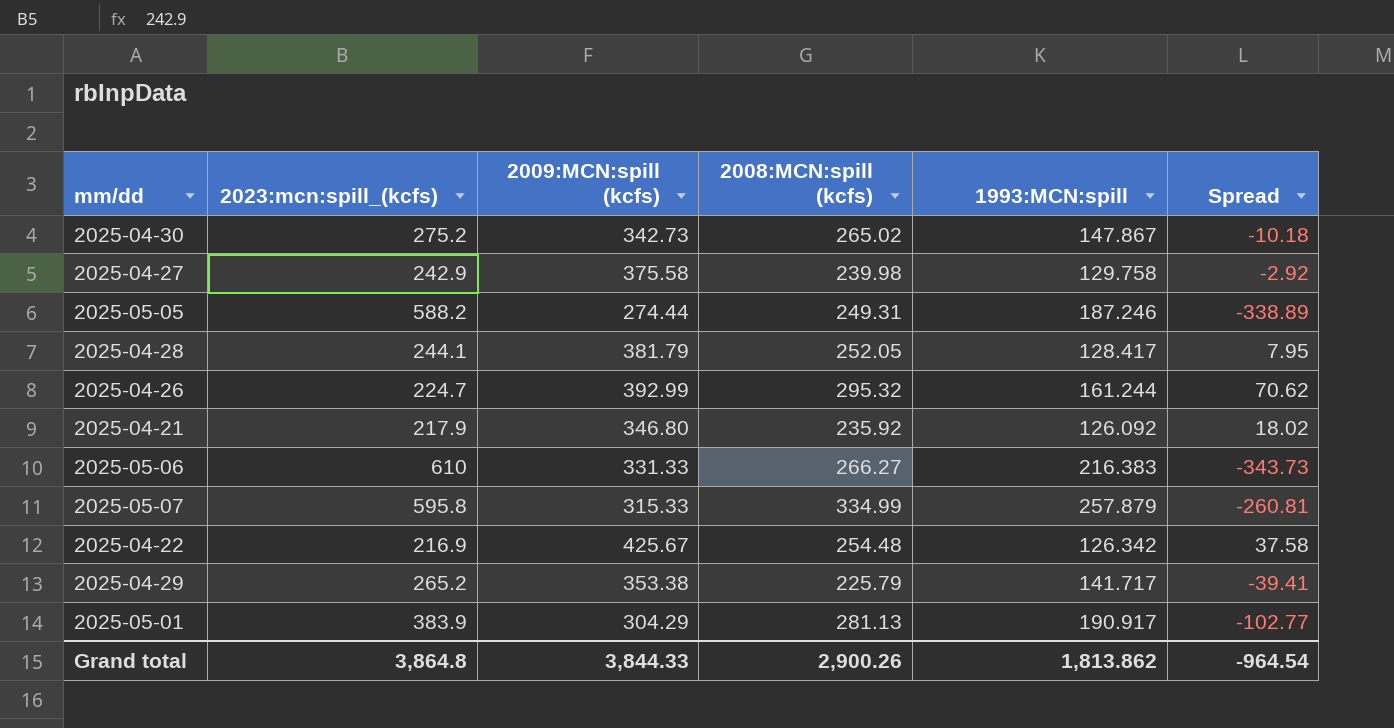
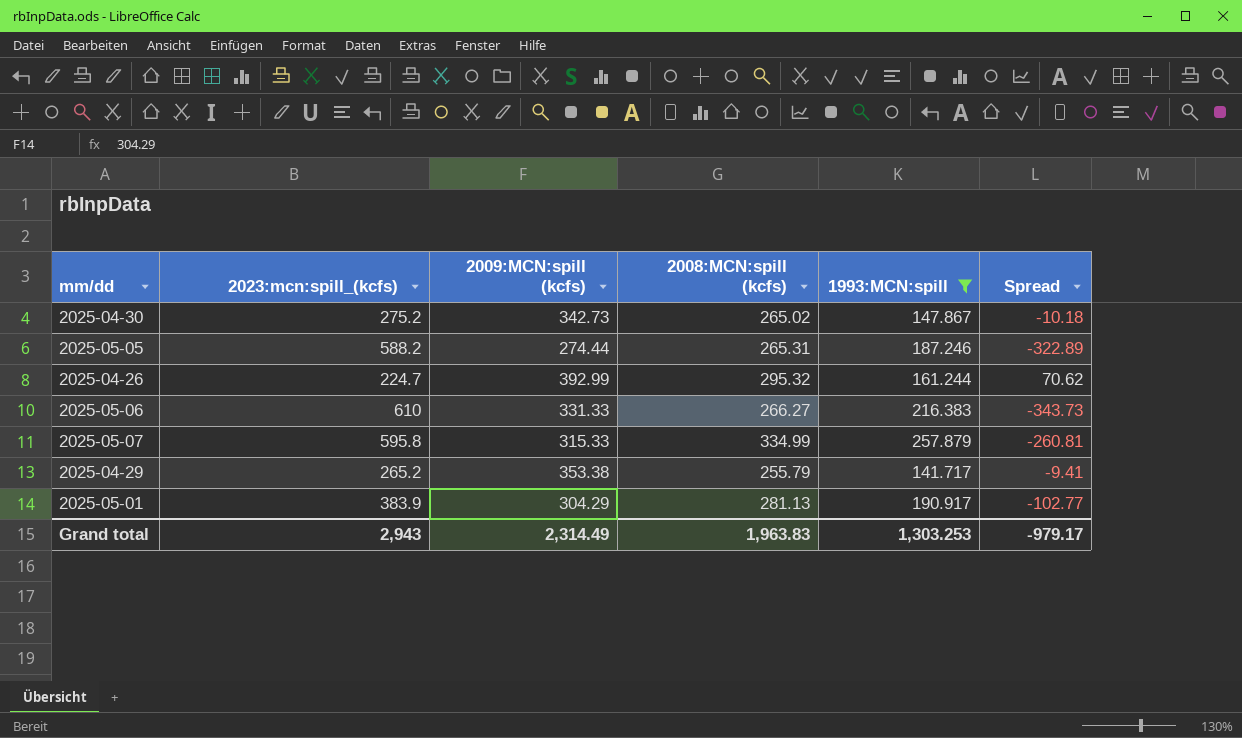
filter: none -> 1993:MCN:spill >= 141.717
2025-05-05 | 2008:MCN:spill (kcfs): 249.31 -> 265.31
2025-05-05 | Spread: -338.89 -> -322.89
2025-04-29 | 2008:MCN:spill (kcfs): 225.79 -> 255.79
2025-04-29 | Spread: -39.41 -> -9.41
Grand total | 2023:mcn:spill_(kcfs): 3,864.8 -> 2,943
Grand total | 2009:MCN:spill (kcfs): 3,844.33 -> 2,314.49
Grand total | 2008:MCN:spill (kcfs): 2,900.26 -> 1,963.83
Grand total | 1993:MCN:spill: 1,813.862 -> 1,303.253
Grand total | Spread: -964.54 -> -979.17

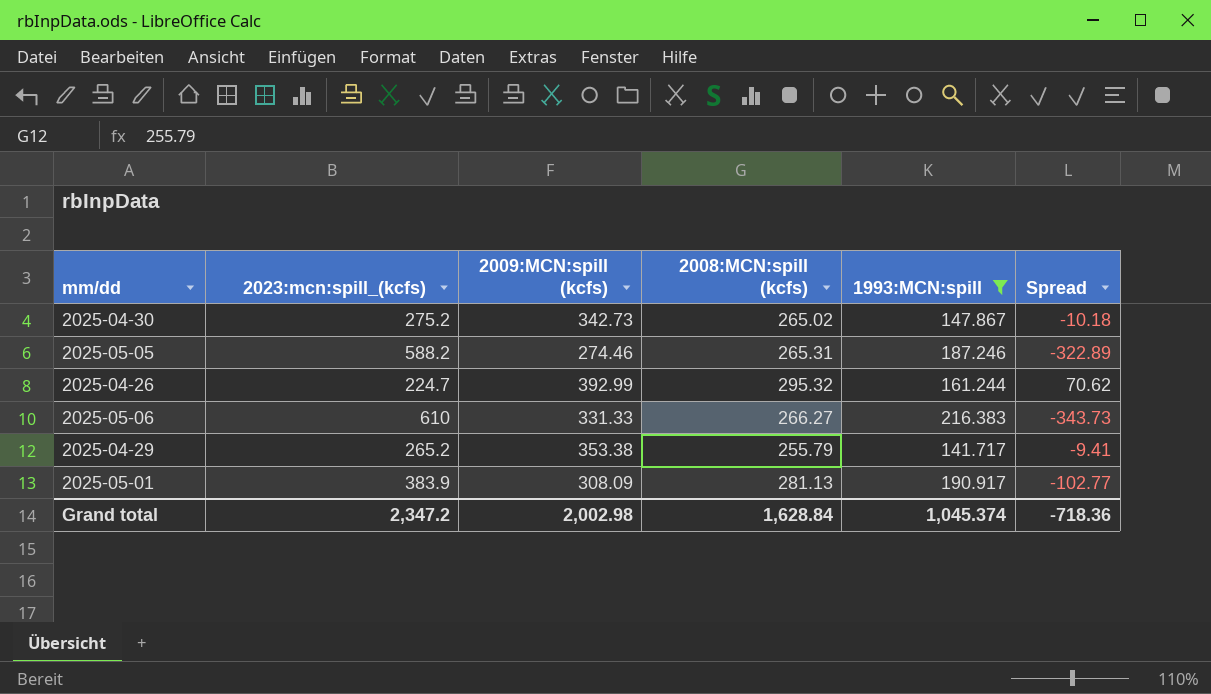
row 2025-05-07: 595.8 | 315.33 | 334.99 | 257.879 | -260.81 -> none
2025-05-05 | 2009:MCN:spill (kcfs): 274.44 -> 274.46
2025-05-01 | 2009:MCN:spill (kcfs): 304.29 -> 308.09
Grand total | 2023:mcn:spill_(kcfs): 2,943 -> 2,347.2
Grand total | 2009:MCN:spill (kcfs): 2,314.49 -> 2,002.98
Grand total | 2008:MCN:spill (kcfs): 1,963.83 -> 1,628.84
Grand total | 1993:MCN:spill: 1,303.253 -> 1,045.374
Grand total | Spread: -979.17 -> -718.36

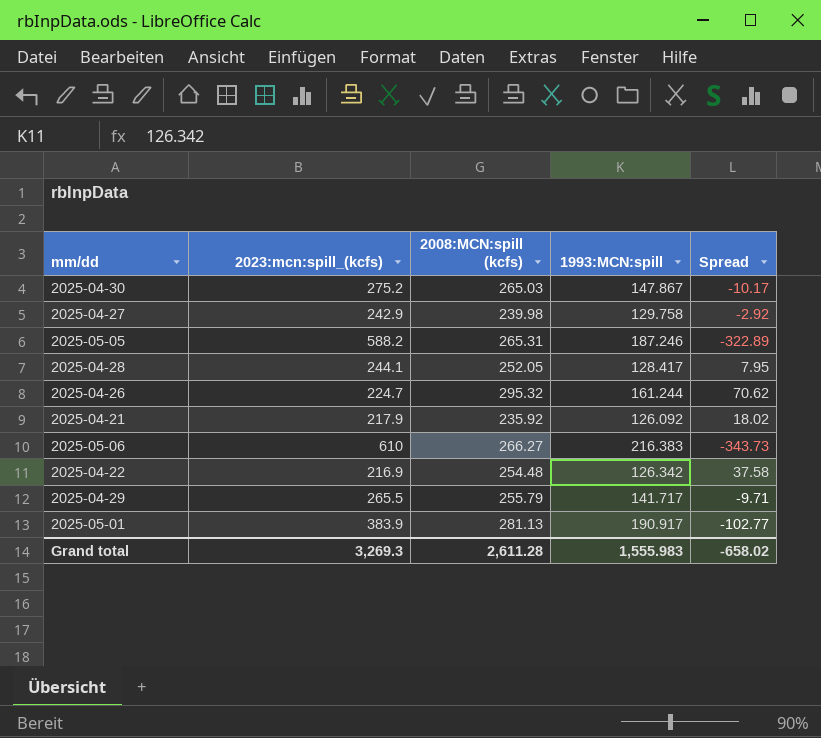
filter: 1993:MCN:spill >= 141.717 -> none
column 2009:MCN:spill (kcfs) | position: 3 -> none
2025-04-30 | 2008:MCN:spill (kcfs): 265.02 -> 265.03
2025-04-30 | Spread: -10.18 -> -10.17
2025-04-29 | 2023:mcn:spill_(kcfs): 265.2 -> 265.5
2025-04-29 | Spread: -9.41 -> -9.71
Grand total | 2023:mcn:spill_(kcfs): 2,347.2 -> 3,269.3
Grand total | 2008:MCN:spill (kcfs): 1,628.84 -> 2,611.28
Grand total | 1993:MCN:spill: 1,045.374 -> 1,555.983
Grand total | Spread: -718.36 -> -658.02

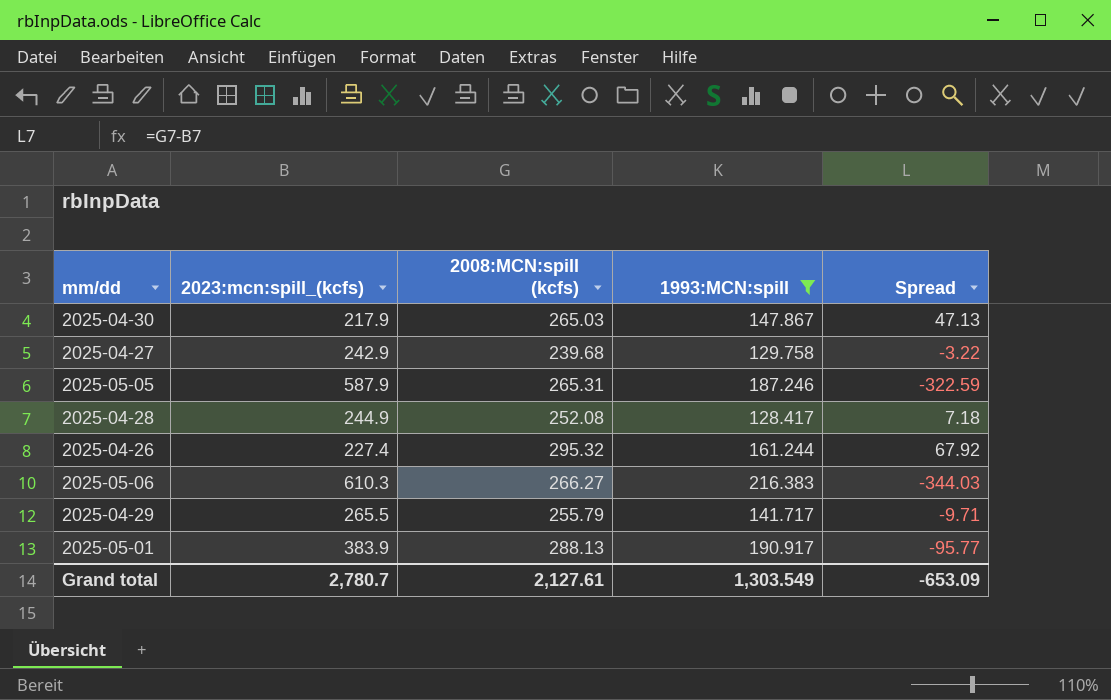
filter: none -> 1993:MCN:spill >= 128.417
2025-04-30 | 2023:mcn:spill_(kcfs): 275.2 -> 217.9
2025-04-30 | Spread: -10.17 -> 47.13
2025-04-27 | 2008:MCN:spill (kcfs): 239.98 -> 239.68
2025-04-27 | Spread: -2.92 -> -3.22
2025-05-05 | 2023:mcn:spill_(kcfs): 588.2 -> 587.9
2025-05-05 | Spread: -322.89 -> -322.59
2025-04-28 | 2023:mcn:spill_(kcfs): 244.1 -> 244.9
2025-04-28 | 2008:MCN:spill (kcfs): 252.05 -> 252.08
2025-04-28 | Spread: 7.95 -> 7.18
2025-04-26 | 2023:mcn:spill_(kcfs): 224.7 -> 227.4
2025-04-26 | Spread: 70.62 -> 67.92
2025-05-06 | 2023:mcn:spill_(kcfs): 610 -> 610.3
2025-05-06 | Spread: -343.73 -> -344.03
2025-05-01 | 2008:MCN:spill (kcfs): 281.13 -> 288.13
2025-05-01 | Spread: -102.77 -> -95.77
Grand total | 2023:mcn:spill_(kcfs): 3,269.3 -> 2,780.7
Grand total | 2008:MCN:spill (kcfs): 2,611.28 -> 2,127.61
Grand total | 1993:MCN:spill: 1,555.983 -> 1,303.549
Grand total | Spread: -658.02 -> -653.09

